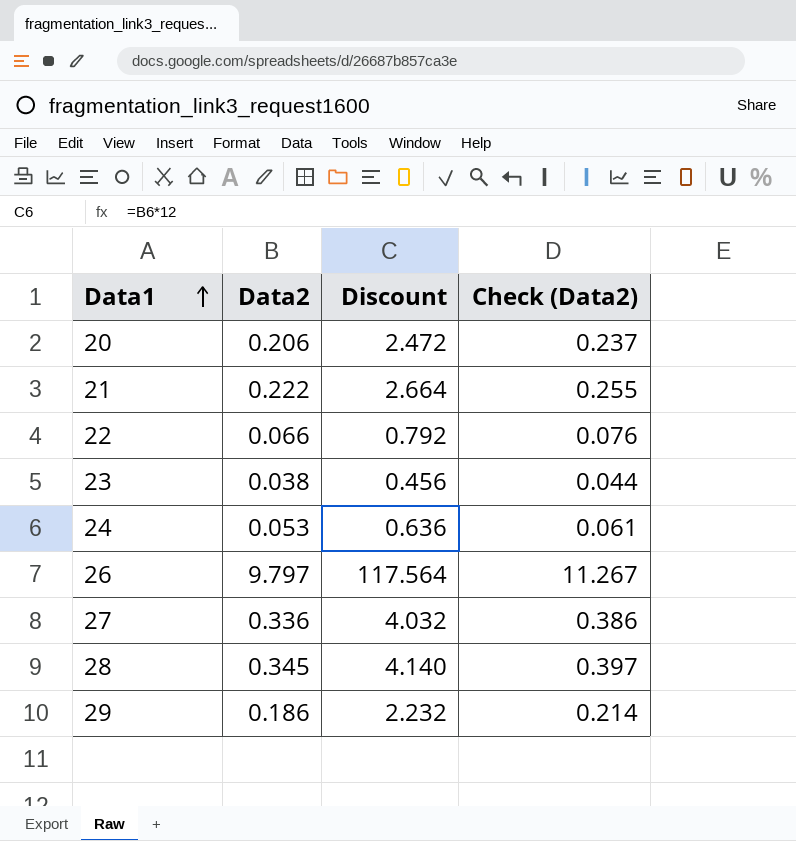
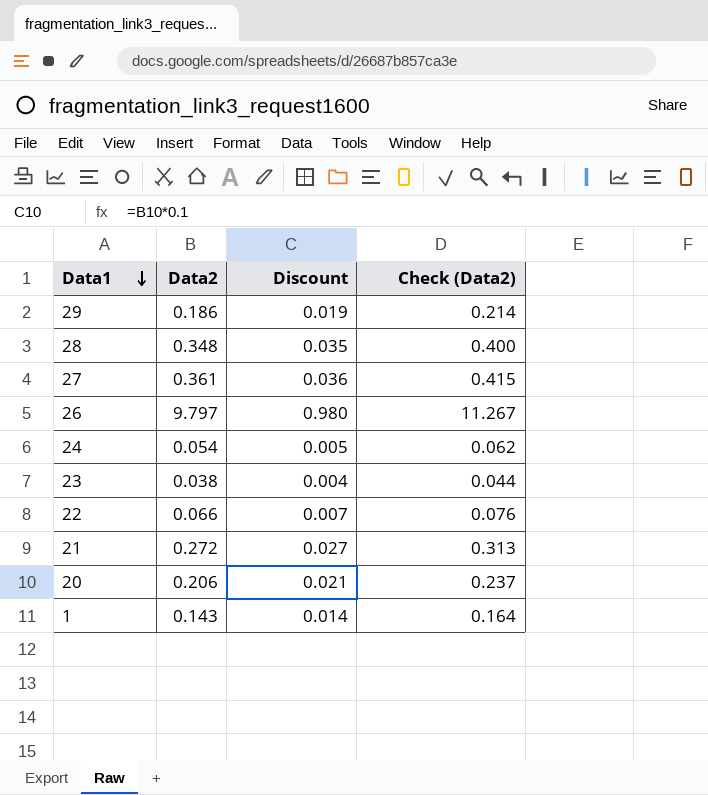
row order: Data1 ascending -> Data1 descending
column Discount | formula: [Data2] * 12 -> [Data2] * 0.1
28 | Data2: 0.345 -> 0.348
28 | Check (Data2): 0.397 -> 0.400
27 | Data2: 0.336 -> 0.361
27 | Check (Data2): 0.386 -> 0.415
24 | Data2: 0.053 -> 0.054
24 | Check (Data2): 0.061 -> 0.062
21 | Data2: 0.222 -> 0.272
21 | Check (Data2): 0.255 -> 0.313
row 1: none -> 0.143 | 0.014 | 0.164

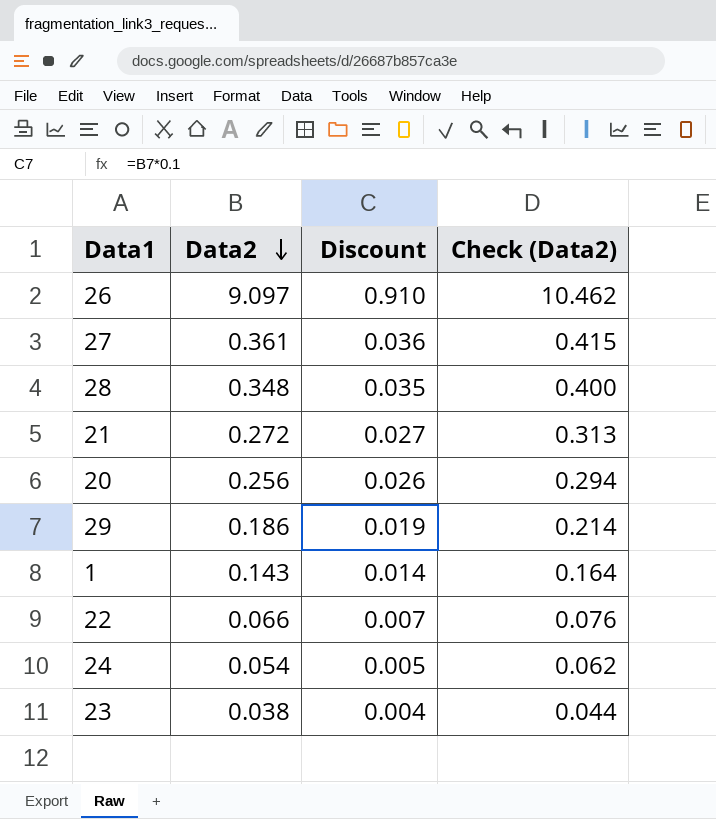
row order: Data1 descending -> Data2 descending
26 | Data2: 9.797 -> 9.097
26 | Discount: 0.980 -> 0.910
26 | Check (Data2): 11.267 -> 10.462
20 | Data2: 0.206 -> 0.256
20 | Discount: 0.021 -> 0.026
20 | Check (Data2): 0.237 -> 0.294

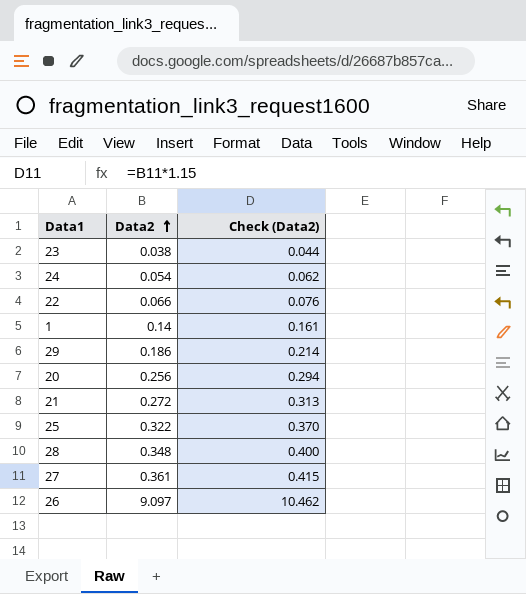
row order: Data2 descending -> Data2 ascending
column Discount | formula: [Data2] * 0.1 -> none
1 | Data2: 0.143 -> 0.14
1 | Check (Data2): 0.164 -> 0.161
row 25: none -> 0.322 | 0.370

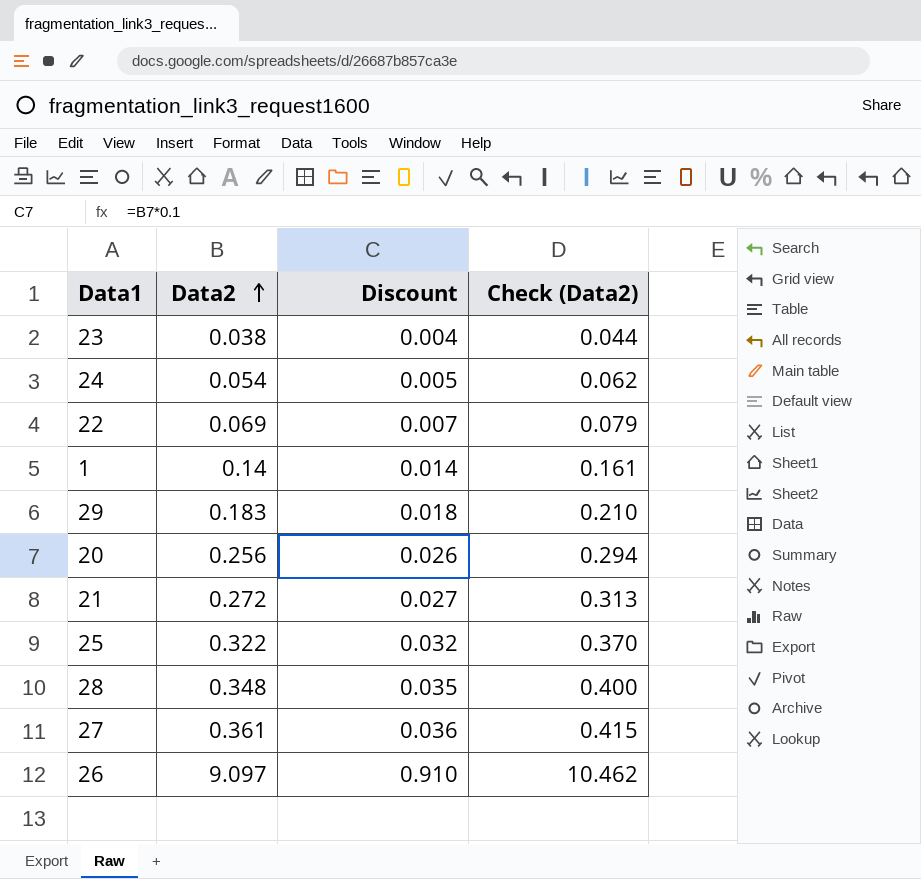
column Discount | formula: none -> [Data2] * 0.1
22 | Data2: 0.066 -> 0.069
22 | Check (Data2): 0.076 -> 0.079
29 | Data2: 0.186 -> 0.183
29 | Check (Data2): 0.214 -> 0.210

